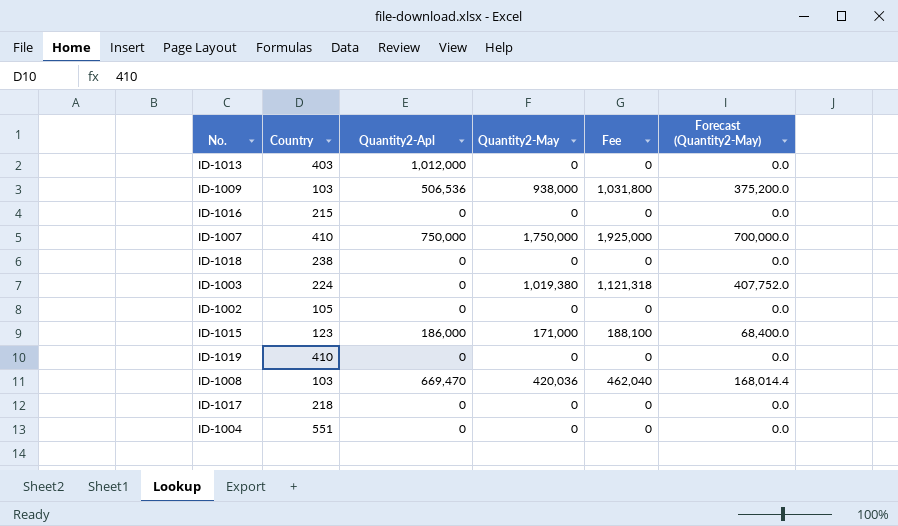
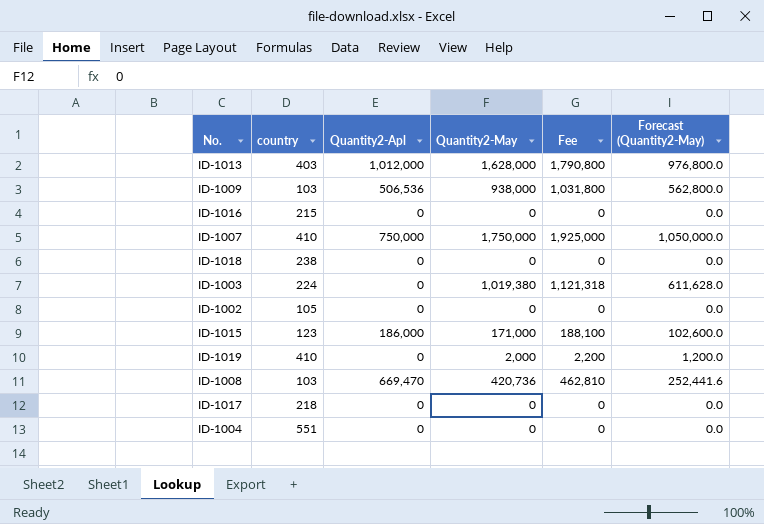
column name: Country -> country
column Forecast (Quantity2-May) | formula: [Quantity2-May] * 0.4 -> [Quantity2-May] * 0.6
ID-1013 | Quantity2-May: 0 -> 1,628,000
ID-1013 | Fee: 0 -> 1,790,800
ID-1019 | Quantity2-May: 0 -> 2,000
ID-1019 | Fee: 0 -> 2,200
ID-1008 | Quantity2-May: 420,036 -> 420,736
ID-1008 | Fee: 462,040 -> 462,810

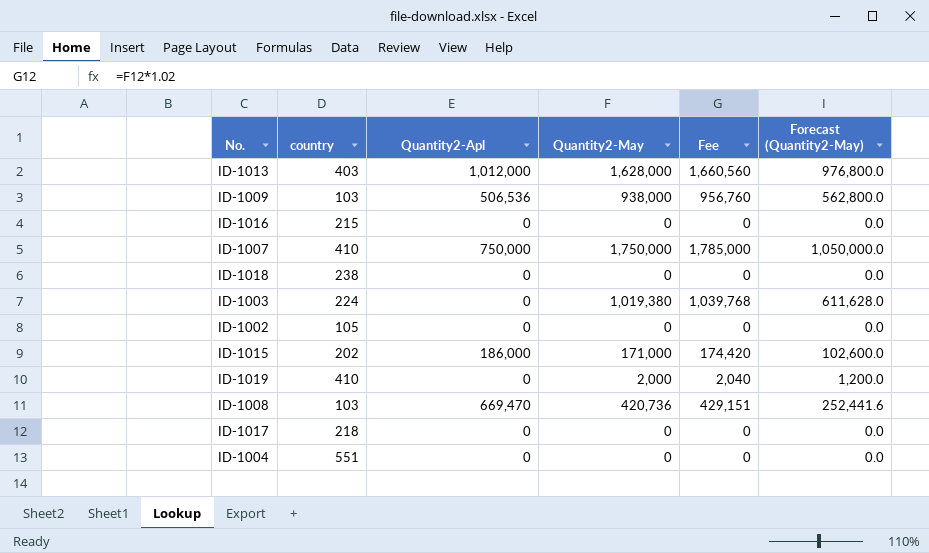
column Fee | formula: [Quantity2-May] * 1.1 -> [Quantity2-May] * 1.02
ID-1015 | country: 123 -> 202

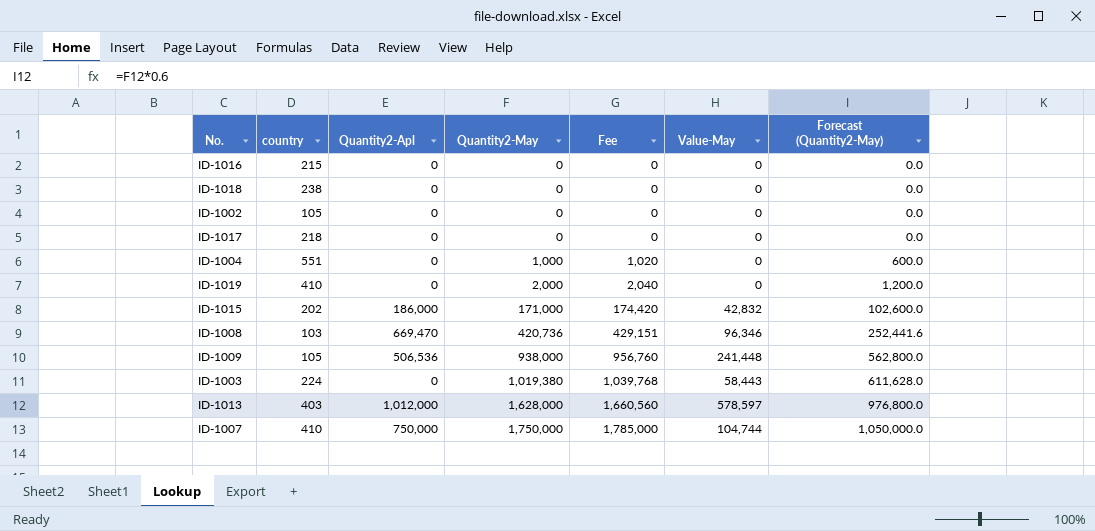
row order: none -> Quantity2-May ascending
column Value-May | position: none -> 6
ID-1004 | Quantity2-May: 0 -> 1,000
ID-1004 | Fee: 0 -> 1,020
ID-1004 | Forecast (Quantity2-May): 0.0 -> 600.0
ID-1009 | country: 103 -> 105

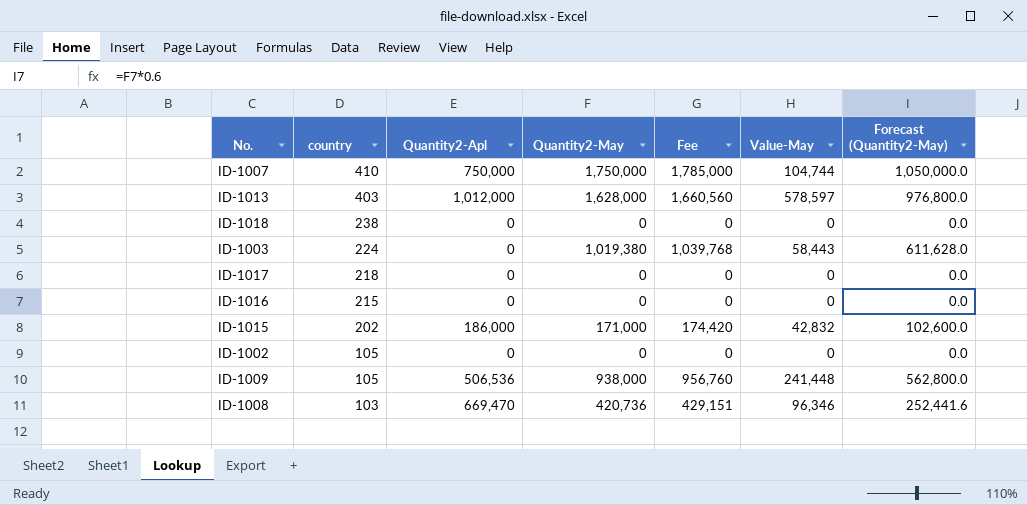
row order: Quantity2-May ascending -> country descending
row ID-1004: 551 | 0 | 1,000 | 1,020 | 0 | 600.0 -> none
row ID-1019: 410 | 0 | 2,000 | 2,040 | 0 | 1,200.0 -> none

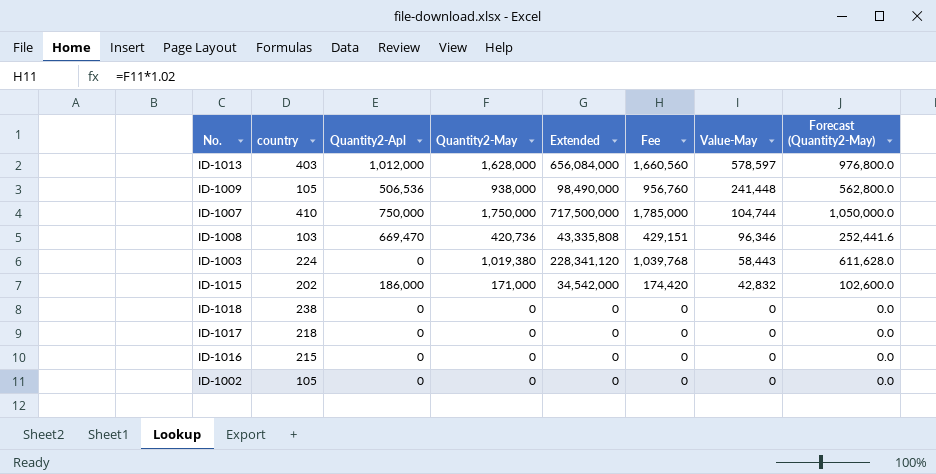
row order: country descending -> Value-May descending
column Extended | formula: none -> [country] * [Quantity2-May]

